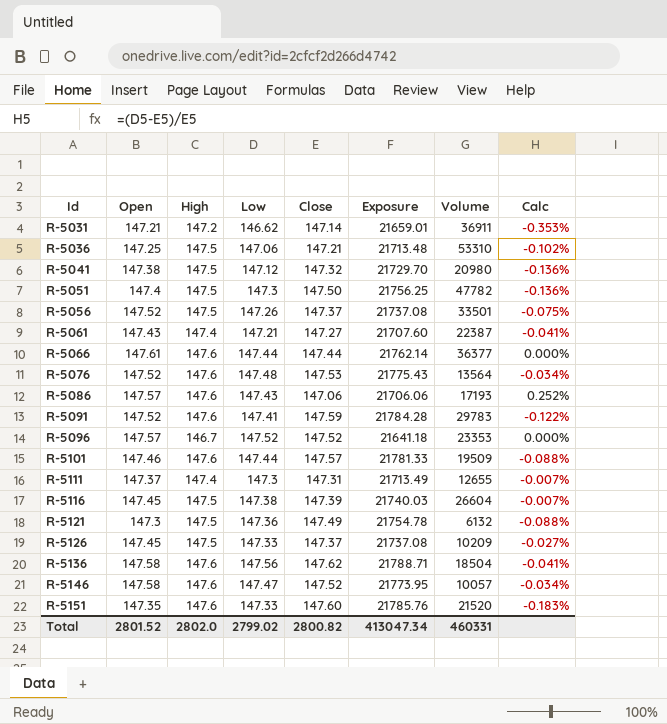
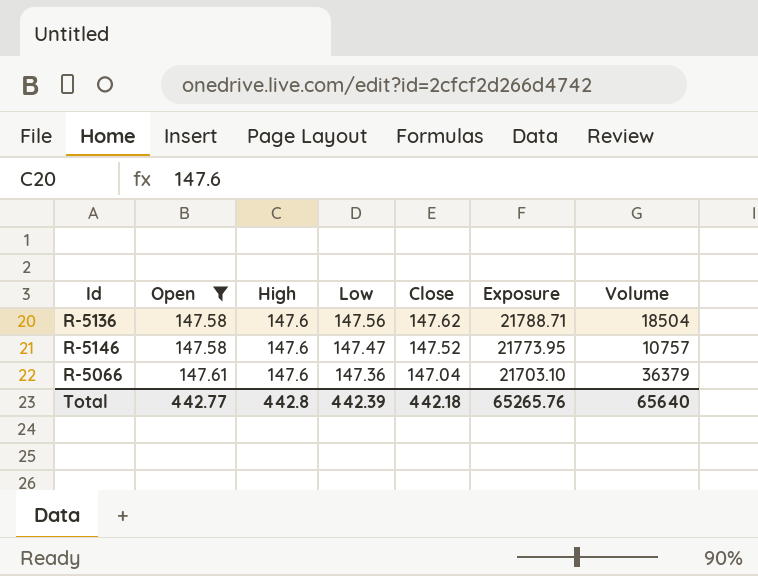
filter: none -> Open >= 147.58
row order: Id ascending -> Open ascending
column Calc | formula: ([Low] - [Close]) / [Close] -> none
R-5146 | Volume: 10057 -> 10757
R-5066 | Low: 147.44 -> 147.36
R-5066 | Close: 147.44 -> 147.04
R-5066 | Exposure: 21762.14 -> 21703.10
R-5066 | Volume: 36377 -> 36379
Total | Open: 2801.52 -> 442.77
Total | High: 2802.0 -> 442.8
Total | Low: 2799.02 -> 442.39
Total | Close: 2800.82 -> 442.18
Total | Exposure: 413047.34 -> 65265.76
Total | Volume: 460331 -> 65640

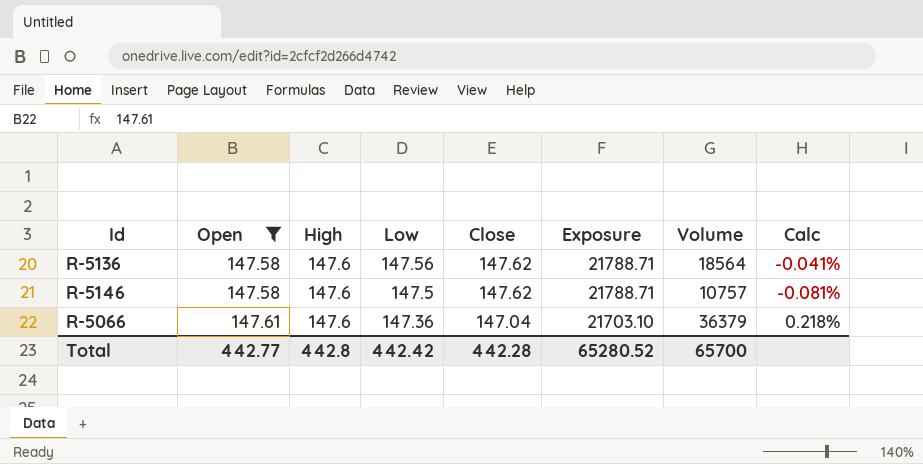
column Calc | formula: none -> ([Low] - [Close]) / [Close]
R-5136 | Volume: 18504 -> 18564
R-5146 | Low: 147.47 -> 147.5
R-5146 | Close: 147.52 -> 147.62
R-5146 | Exposure: 21773.95 -> 21788.71
Total | Low: 442.39 -> 442.42
Total | Close: 442.18 -> 442.28
Total | Exposure: 65265.76 -> 65280.52
Total | Volume: 65640 -> 65700

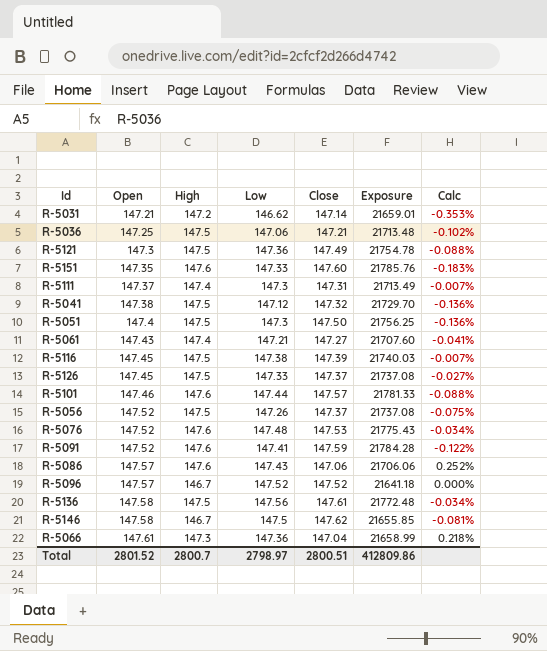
filter: Open >= 147.58 -> none
column Volume | position: 7 -> none
R-5136 | High: 147.6 -> 147.5
R-5136 | Close: 147.62 -> 147.61
R-5136 | Exposure: 21788.71 -> 21772.48
R-5136 | Calc: -0.041% -> -0.034%
R-5146 | High: 147.6 -> 146.7
R-5146 | Exposure: 21788.71 -> 21655.85
R-5066 | High: 147.6 -> 147.3
R-5066 | Exposure: 21703.10 -> 21658.99
Total | Open: 442.77 -> 2801.52
Total | High: 442.8 -> 2800.7
Total | Low: 442.42 -> 2798.97
Total | Close: 442.28 -> 2800.51
Total | Exposure: 65280.52 -> 412809.86

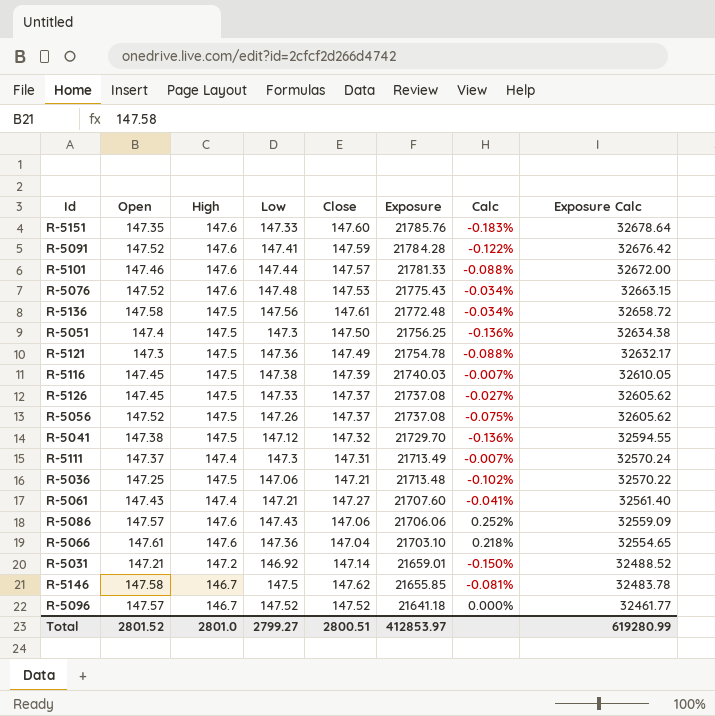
row order: Open ascending -> Exposure descending
column Exposure Calc | formula: none -> [Exposure] * 1.5
R-5066 | High: 147.3 -> 147.6
R-5066 | Exposure: 21658.99 -> 21703.10
R-5031 | Low: 146.62 -> 146.92
R-5031 | Calc: -0.353% -> -0.150%
Total | High: 2800.7 -> 2801.0
Total | Low: 2798.97 -> 2799.27
Total | Exposure: 412809.86 -> 412853.97

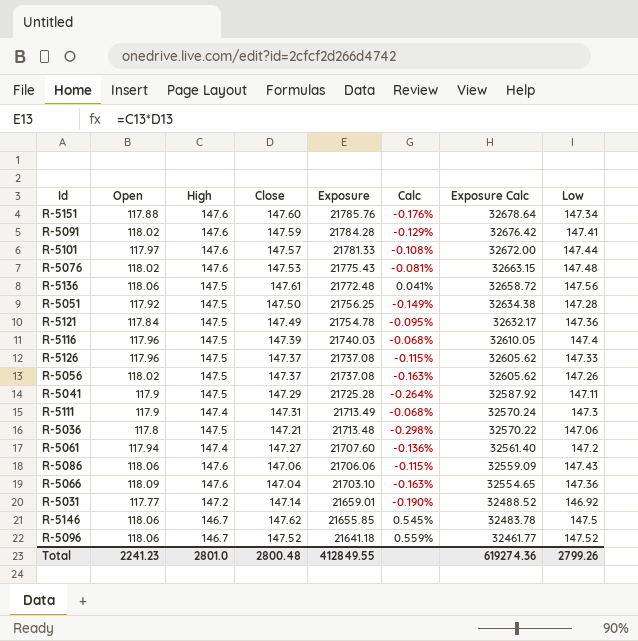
column Calc | formula: ([Low] - [Close]) / [Close] -> ([Low] - [High]) / [High]
column Low | position: 4 -> 8
R-5151 | Open: 147.35 -> 117.88
R-5151 | Low: 147.33 -> 147.34
R-5091 | Open: 147.52 -> 118.02
R-5101 | Open: 147.46 -> 117.97
R-5076 | Open: 147.52 -> 118.02
R-5136 | Open: 147.58 -> 118.06
R-5051 | Open: 147.4 -> 117.92
R-5051 | Low: 147.3 -> 147.28
R-5121 | Open: 147.3 -> 117.84
R-5116 | Open: 147.45 -> 117.96
R-5116 | Low: 147.38 -> 147.4
R-5126 | Open: 147.45 -> 117.96
R-5056 | Open: 147.52 -> 118.02
R-5041 | Open: 147.38 -> 117.9
R-5041 | Close: 147.32 -> 147.29
R-5041 | Exposure: 21729.70 -> 21725.28
R-5041 | Exposure Calc: 32594.55 -> 32587.92
R-5041 | Low: 147.12 -> 147.11
R-5111 | Open: 147.37 -> 117.9
R-5036 | Open: 147.25 -> 117.8
R-5061 | Open: 147.43 -> 117.94
R-5061 | Low: 147.21 -> 147.2
R-5086 | Open: 147.57 -> 118.06
R-5066 | Open: 147.61 -> 118.09
R-5031 | Open: 147.21 -> 117.77
R-5146 | Open: 147.58 -> 118.06
R-5096 | Open: 147.57 -> 118.06
Total | Open: 2801.52 -> 2241.23
Total | Close: 2800.51 -> 2800.48
Total | Exposure: 412853.97 -> 412849.55
Total | Exposure Calc: 619280.99 -> 619274.36
Total | Low: 2799.27 -> 2799.26

